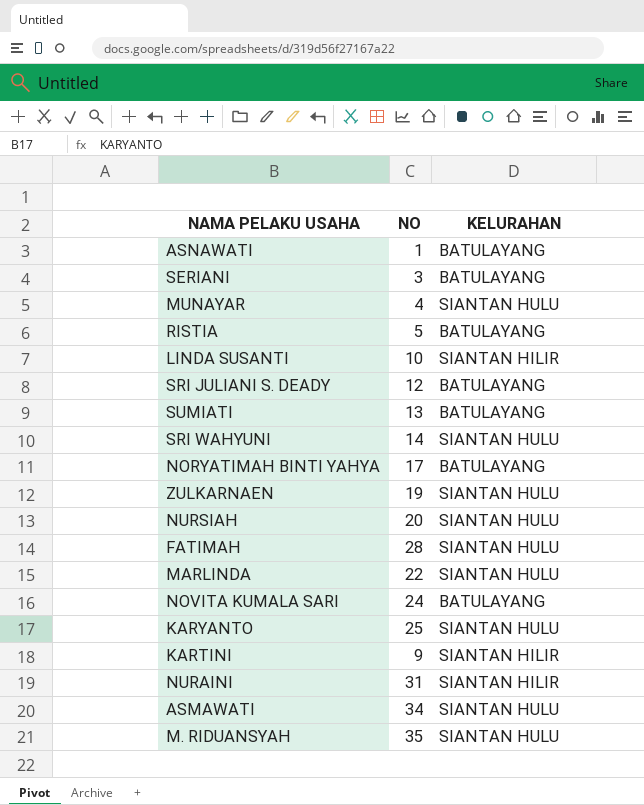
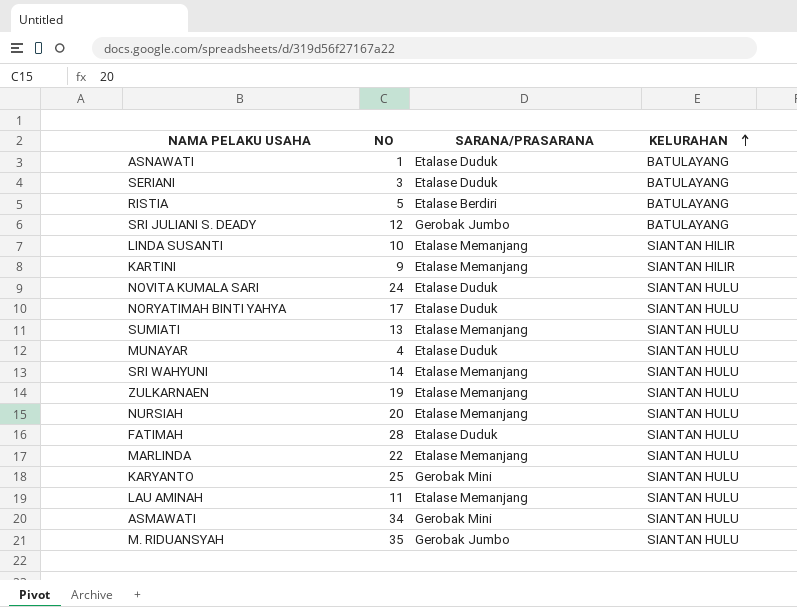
row order: none -> KELURAHAN ascending
column SARANA/PRASARANA | position: none -> 3
row NURAINI: 31 | SIANTAN HILIR -> none
NOVITA KUMALA SARI | KELURAHAN: BATULAYANG -> SIANTAN HULU
NORYATIMAH BINTI YAHYA | KELURAHAN: BATULAYANG -> SIANTAN HULU
SUMIATI | KELURAHAN: BATULAYANG -> SIANTAN HULU
row LAU AMINAH: none -> 11 | Etalase Memanjang | SIANTAN HULU

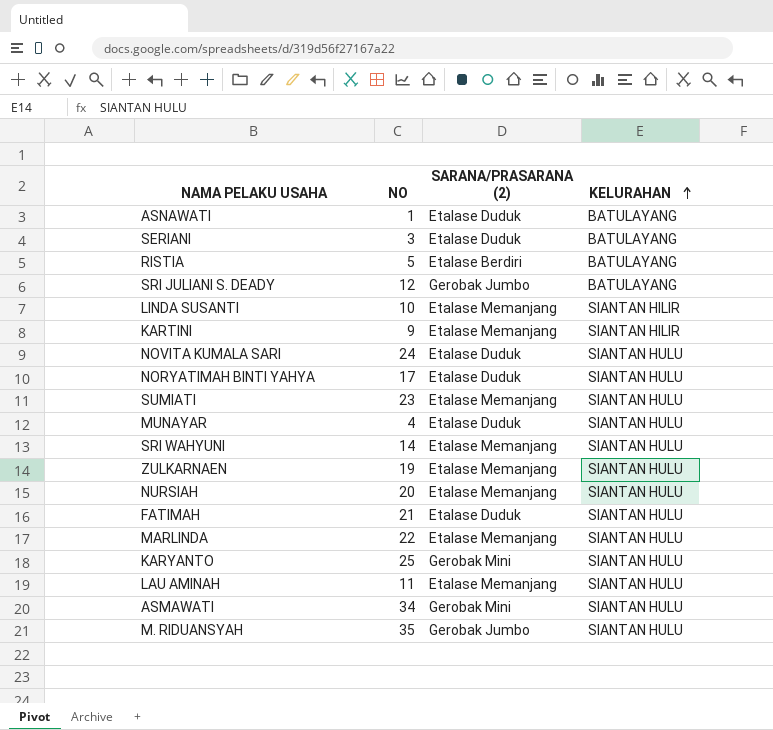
column name: SARANA/PRASARANA -> SARANA/PRASARANA (2)
SUMIATI | NO: 13 -> 23
FATIMAH | NO: 28 -> 21

